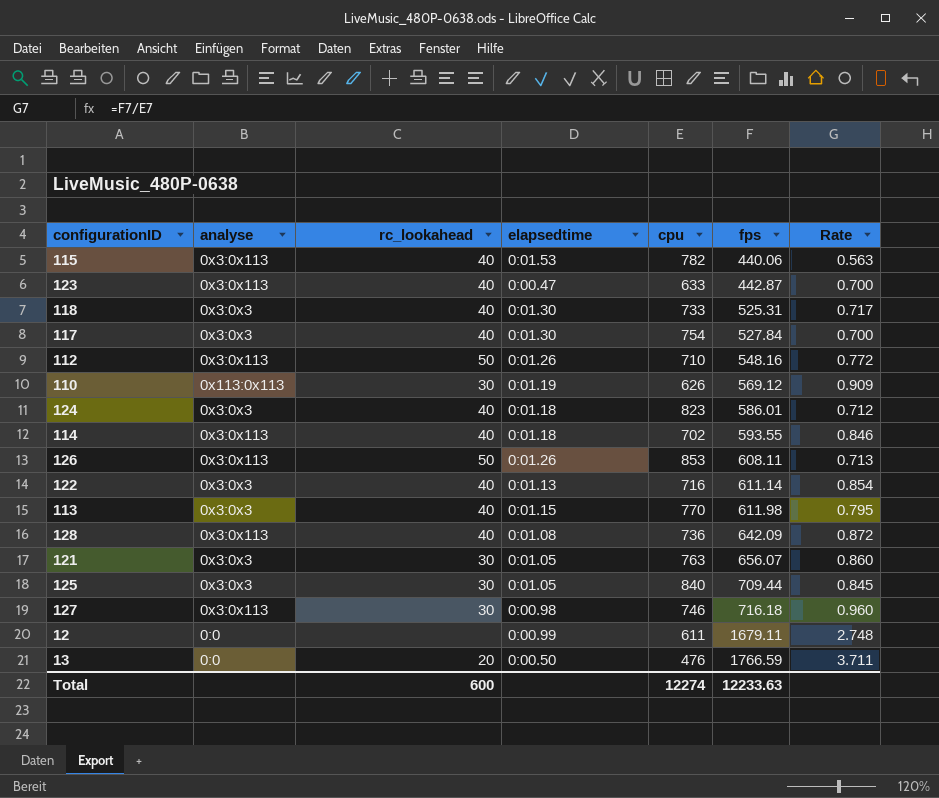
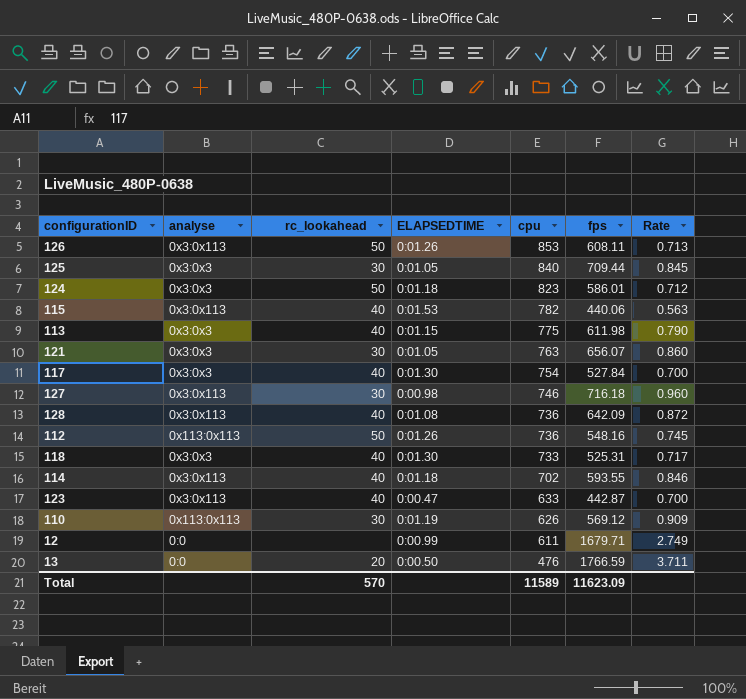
row order: fps ascending -> cpu descending
column name: elapsedtime -> ELAPSEDTIME
row 122: 0x3:0x3 | 40 | 0:01.13 | 716 | 611.14 | 0.854 -> none
124 | rc_lookahead: 40 -> 50
113 | cpu: 770 -> 775
113 | Rate: 0.795 -> 0.790
112 | analyse: 0x3:0x113 -> 0x113:0x113
112 | cpu: 710 -> 736
112 | Rate: 0.772 -> 0.745
12 | fps: 1679.11 -> 1679.71
12 | Rate: 2.748 -> 2.749
Total | rc_lookahead: 600 -> 570
Total | cpu: 12274 -> 11589
Total | fps: 12233.63 -> 11623.09

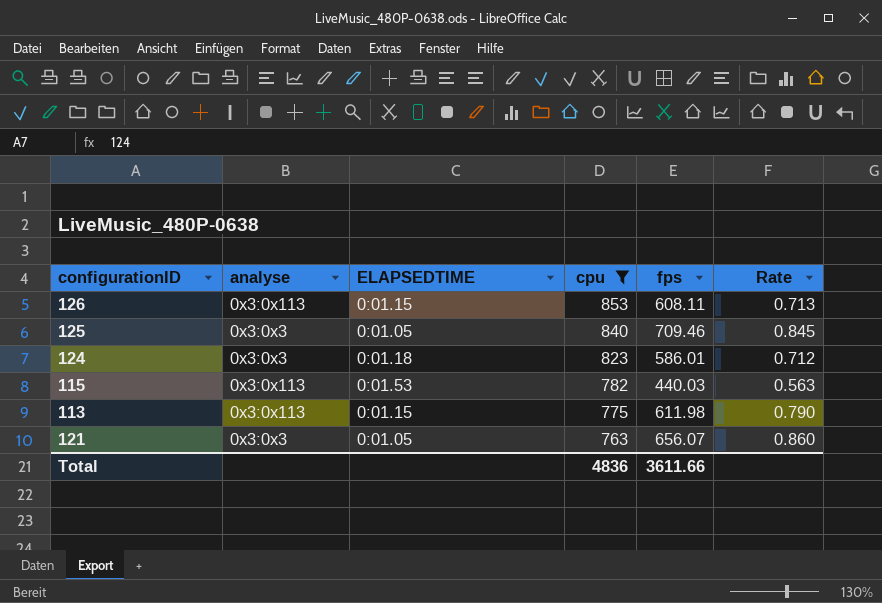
filter: none -> cpu >= 763
column rc_lookahead | position: 3 -> none
126 | ELAPSEDTIME: 0:01.26 -> 0:01.15
125 | fps: 709.44 -> 709.46
115 | fps: 440.06 -> 440.03
113 | analyse: 0x3:0x3 -> 0x3:0x113
Total | cpu: 11589 -> 4836
Total | fps: 11623.09 -> 3611.66

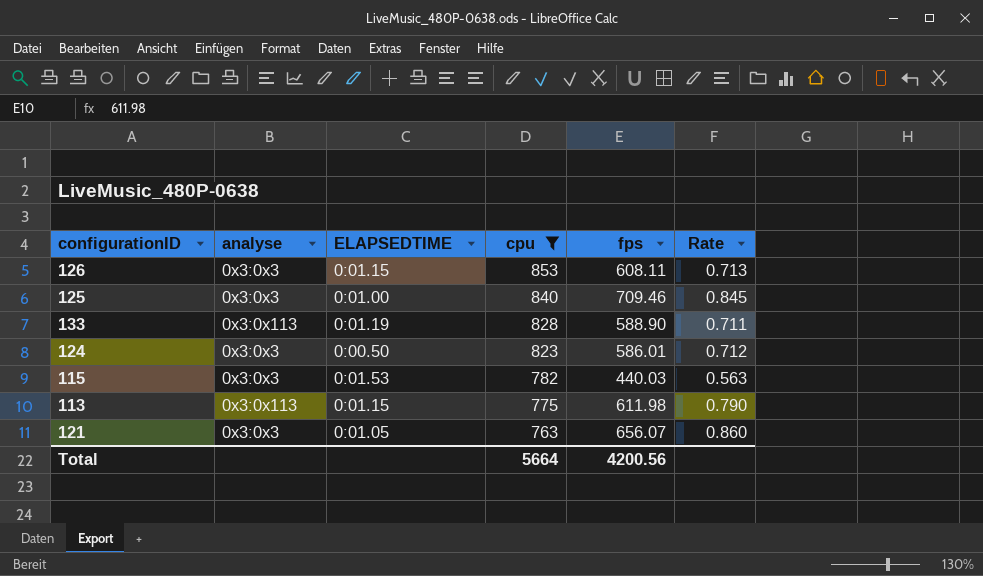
126 | analyse: 0x3:0x113 -> 0x3:0x3
125 | ELAPSEDTIME: 0:01.05 -> 0:01.00
row 133: none -> 0x3:0x113 | 0:01.19 | 828 | 588.90 | 0.711
124 | ELAPSEDTIME: 0:01.18 -> 0:00.50
115 | analyse: 0x3:0x113 -> 0x3:0x3
Total | cpu: 4836 -> 5664
Total | fps: 3611.66 -> 4200.56

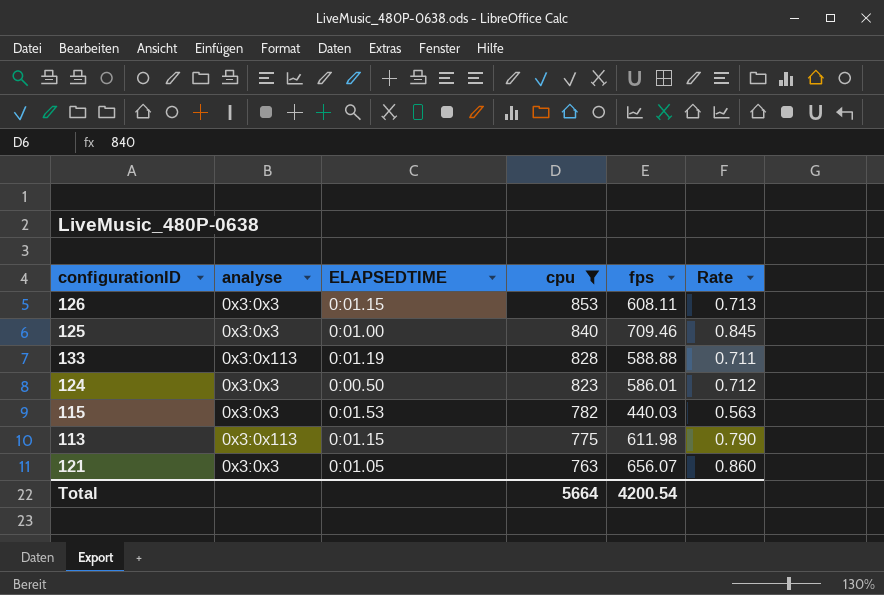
133 | fps: 588.90 -> 588.88
Total | fps: 4200.56 -> 4200.54

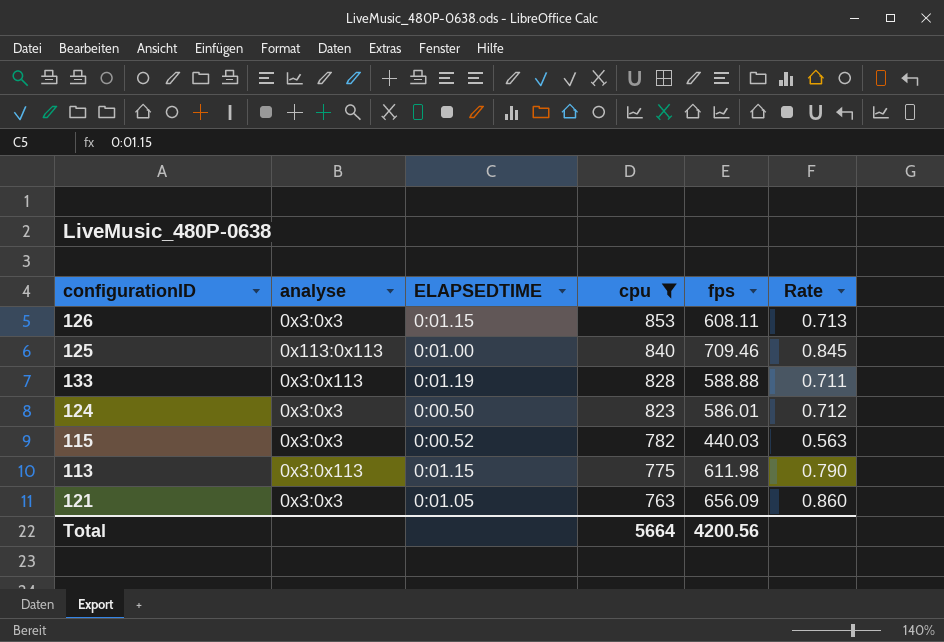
125 | analyse: 0x3:0x3 -> 0x113:0x113
115 | ELAPSEDTIME: 0:01.53 -> 0:00.52
121 | fps: 656.07 -> 656.09
Total | fps: 4200.54 -> 4200.56

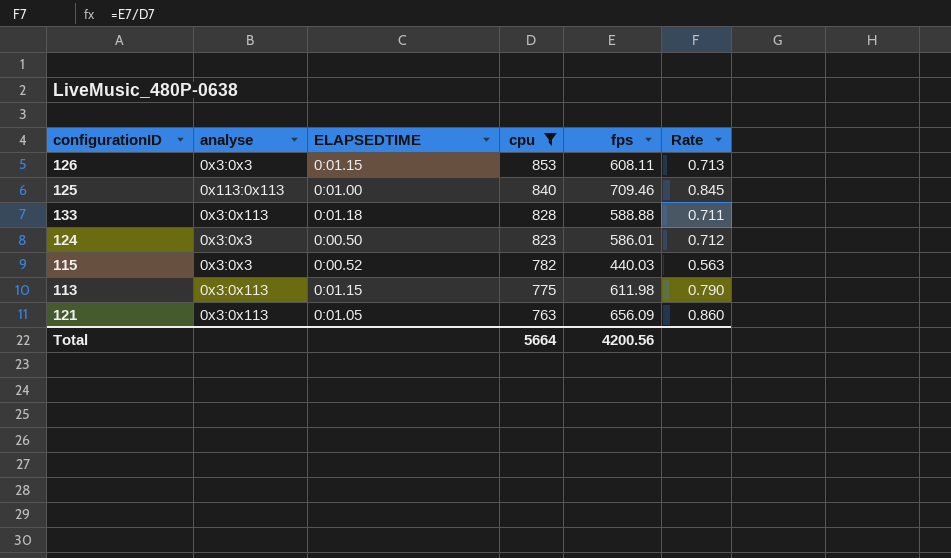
133 | ELAPSEDTIME: 0:01.19 -> 0:01.18
121 | analyse: 0x3:0x3 -> 0x3:0x113

